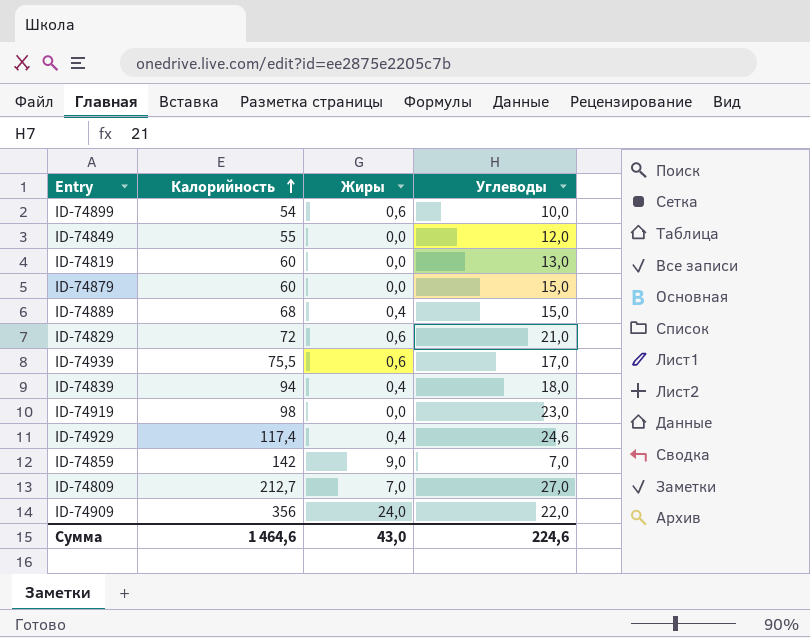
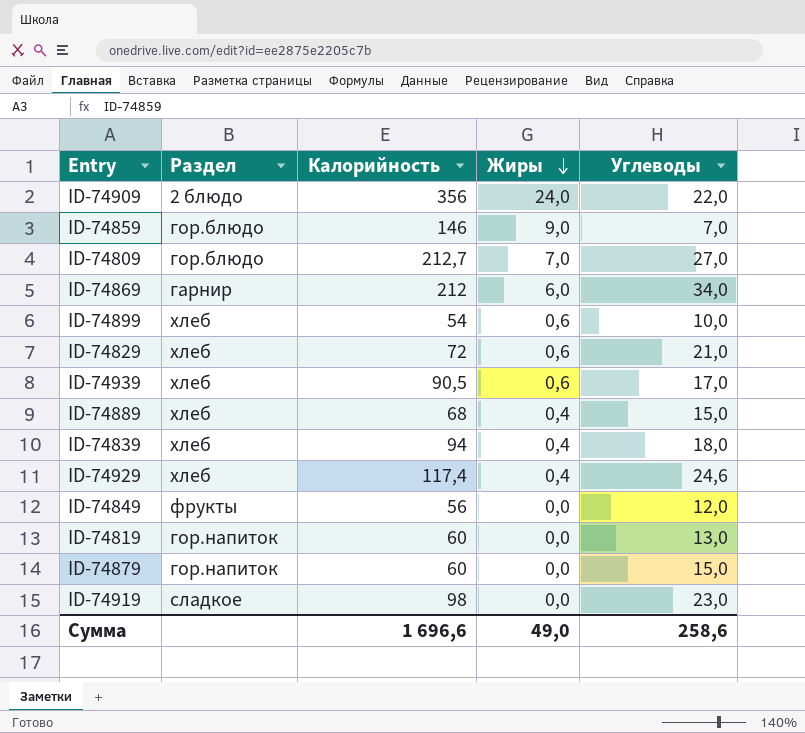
row order: Калорийность ascending -> Жиры descending
column Раздел | position: none -> 2
ID-74859 | Калорийность: 142 -> 146
row ID-74869: none -> гарнир | 212 | 6,0 | 34,0
ID-74939 | Калорийность: 75,5 -> 90,5
ID-74849 | Калорийность: 55 -> 56
Сумма | Калорийность: 1 464,6 -> 1 696,6
Сумма | Жиры: 43,0 -> 49,0
Сумма | Углеводы: 224,6 -> 258,6

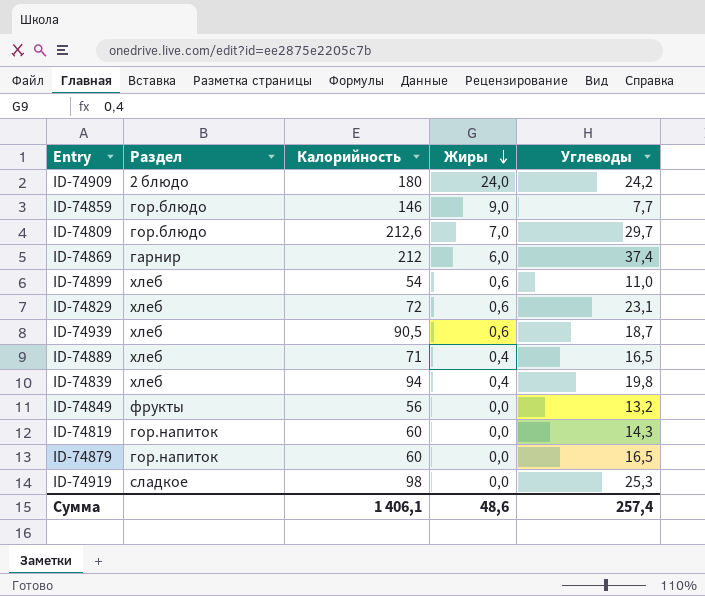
row ID-74929: хлеб | 117,4 | 0,4 | 24,6 -> none
ID-74909 | Калорийность: 356 -> 180
ID-74909 | Углеводы: 22,0 -> 24,2
ID-74859 | Углеводы: 7,0 -> 7,7
ID-74809 | Калорийность: 212,7 -> 212,6
ID-74809 | Углеводы: 27,0 -> 29,7
ID-74869 | Углеводы: 34,0 -> 37,4
ID-74899 | Углеводы: 10,0 -> 11,0
ID-74829 | Углеводы: 21,0 -> 23,1
ID-74939 | Углеводы: 17,0 -> 18,7
ID-74889 | Калорийность: 68 -> 71
ID-74889 | Углеводы: 15,0 -> 16,5
ID-74839 | Углеводы: 18,0 -> 19,8
ID-74849 | Углеводы: 12,0 -> 13,2
ID-74819 | Углеводы: 13,0 -> 14,3
ID-74879 | Углеводы: 15,0 -> 16,5
ID-74919 | Углеводы: 23,0 -> 25,3
Сумма | Калорийность: 1 696,6 -> 1 406,1
Сумма | Жиры: 49,0 -> 48,6
Сумма | Углеводы: 258,6 -> 257,4

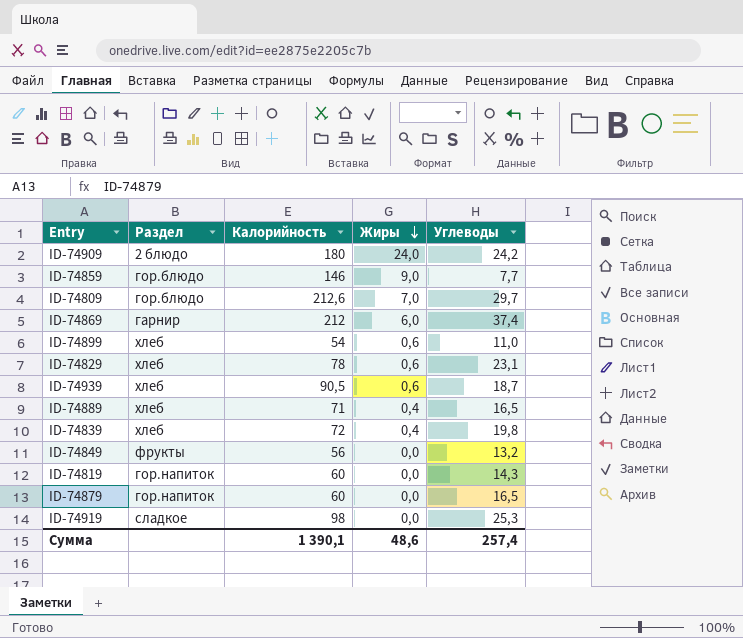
ID-74829 | Калорийность: 72 -> 78
ID-74839 | Калорийность: 94 -> 72
Сумма | Калорийность: 1 406,1 -> 1 390,1

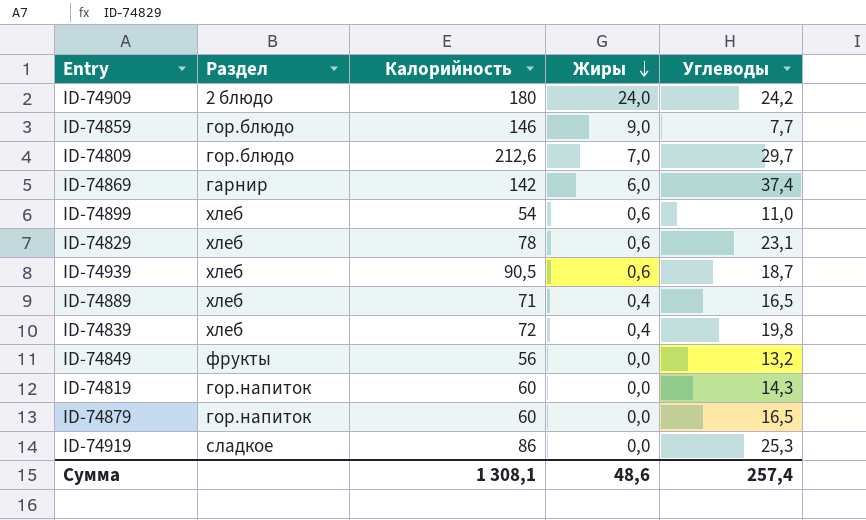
ID-74869 | Калорийность: 212 -> 142
ID-74919 | Калорийность: 98 -> 86
Сумма | Калорийность: 1 390,1 -> 1 308,1

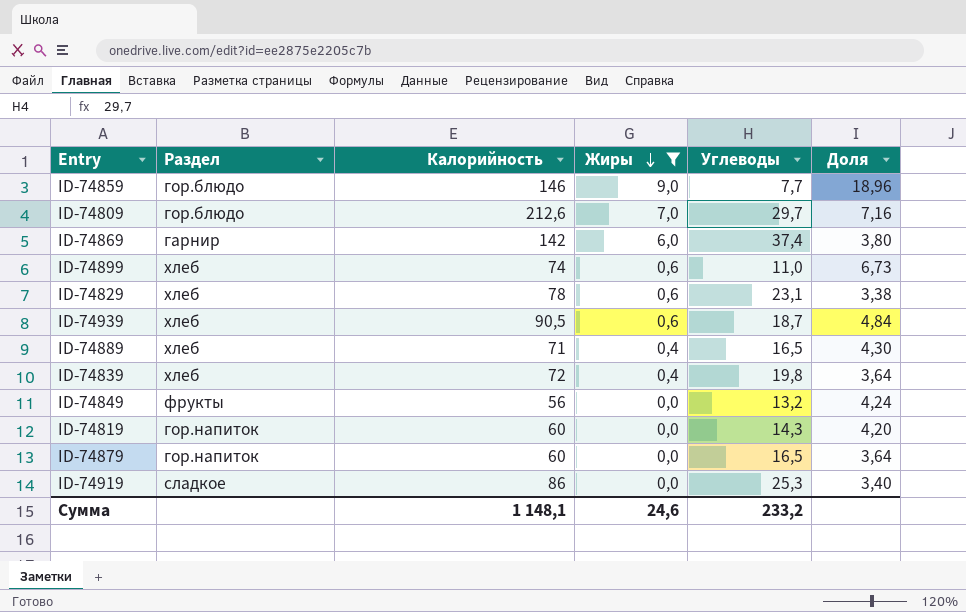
filter: none -> Жиры != 24,0
column Доля | formula: none -> [Калорийность] / [Углеводы]
ID-74899 | Калорийность: 54 -> 74
Сумма | Калорийность: 1 308,1 -> 1 148,1
Сумма | Жиры: 48,6 -> 24,6
Сумма | Углеводы: 257,4 -> 233,2

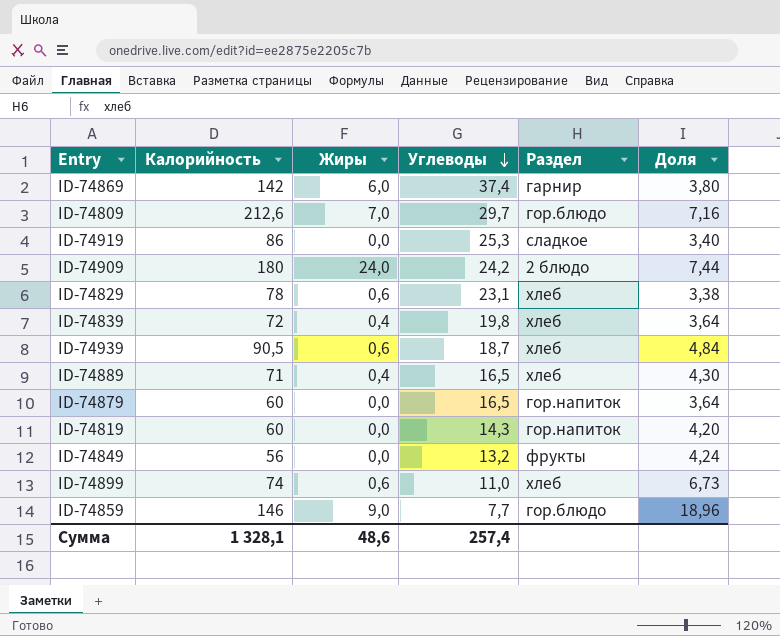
filter: Жиры != 24,0 -> none
row order: Жиры descending -> Углеводы descending
column Раздел | position: 2 -> 5
Сумма | Калорийность: 1 148,1 -> 1 328,1
Сумма | Жиры: 24,6 -> 48,6
Сумма | Углеводы: 233,2 -> 257,4

